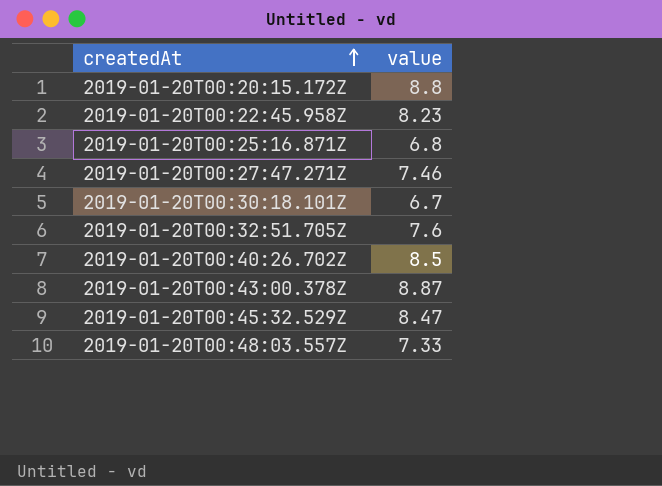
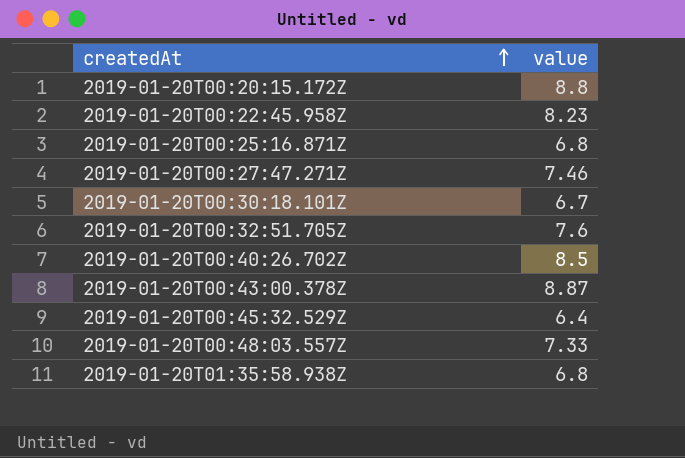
2019-01-20T00:45:32.529Z | value: 8.47 -> 6.4
row 2019-01-20T01:35:58.938Z: none -> 6.8

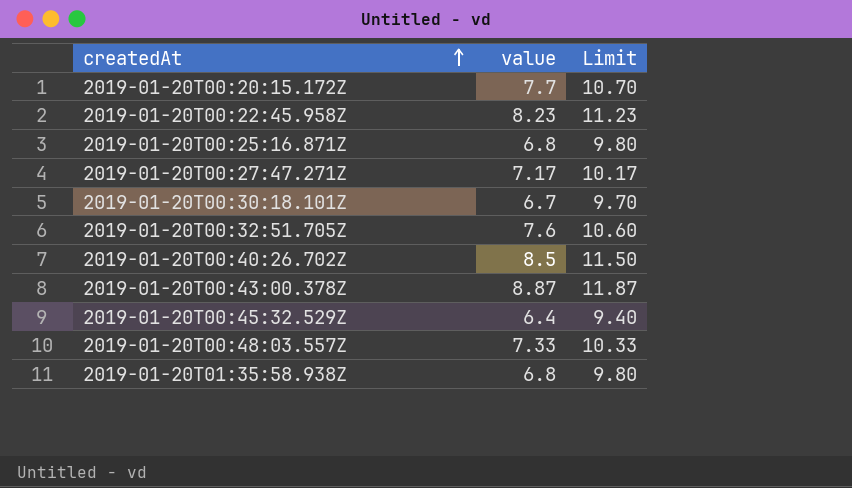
column Limit | formula: none -> [value] + 3
2019-01-20T00:20:15.172Z | value: 8.8 -> 7.7
2019-01-20T00:27:47.271Z | value: 7.46 -> 7.17

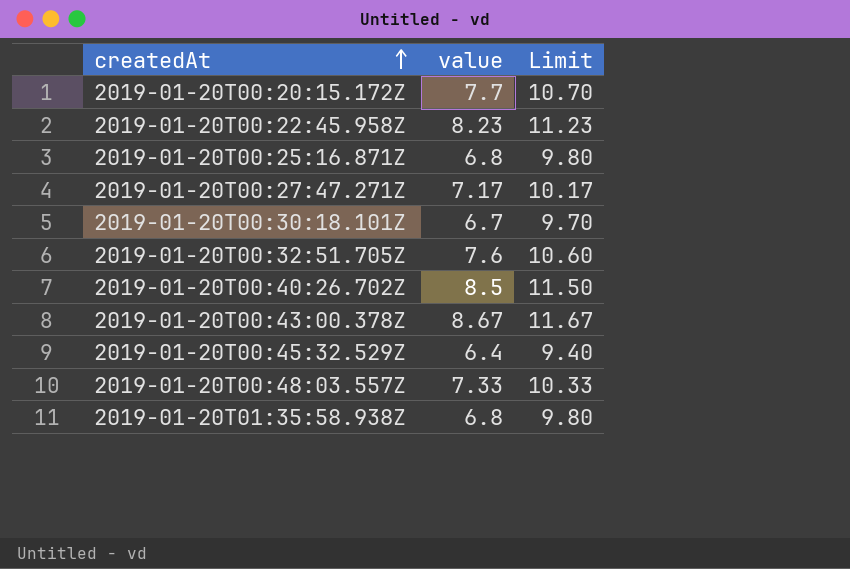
2019-01-20T00:43:00.378Z | value: 8.87 -> 8.67
2019-01-20T00:43:00.378Z | Limit: 11.87 -> 11.67

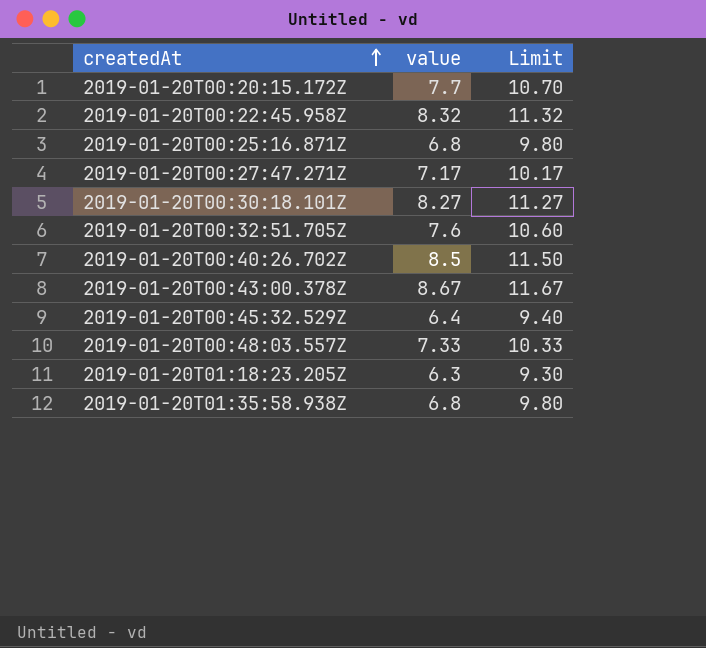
2019-01-20T00:22:45.958Z | value: 8.23 -> 8.32
2019-01-20T00:22:45.958Z | Limit: 11.23 -> 11.32
2019-01-20T00:30:18.101Z | value: 6.7 -> 8.27
2019-01-20T00:30:18.101Z | Limit: 9.70 -> 11.27
row 2019-01-20T01:18:23.205Z: none -> 6.3 | 9.30

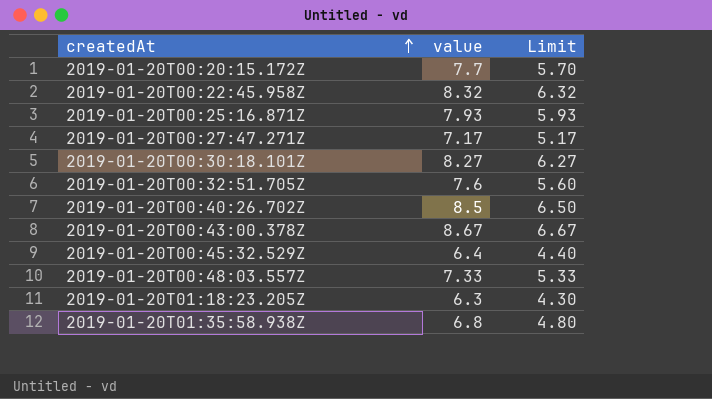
column Limit | formula: [value] + 3 -> [value] - 2
2019-01-20T00:25:16.871Z | value: 6.8 -> 7.93

